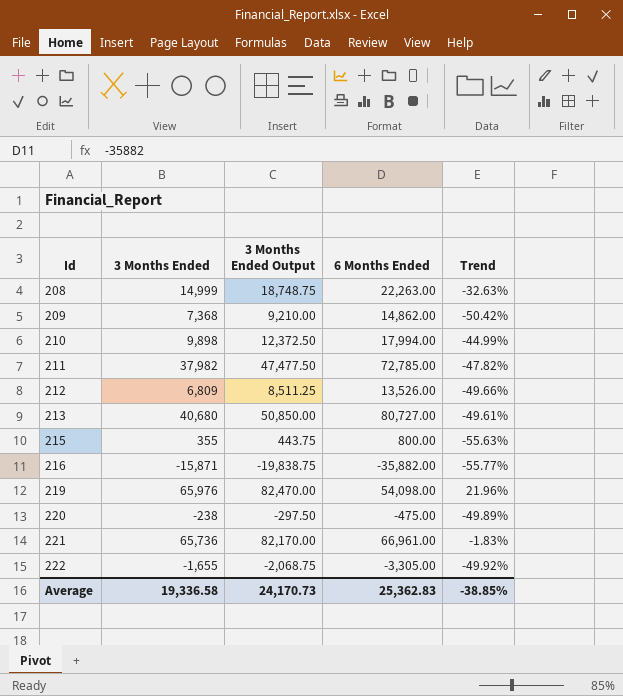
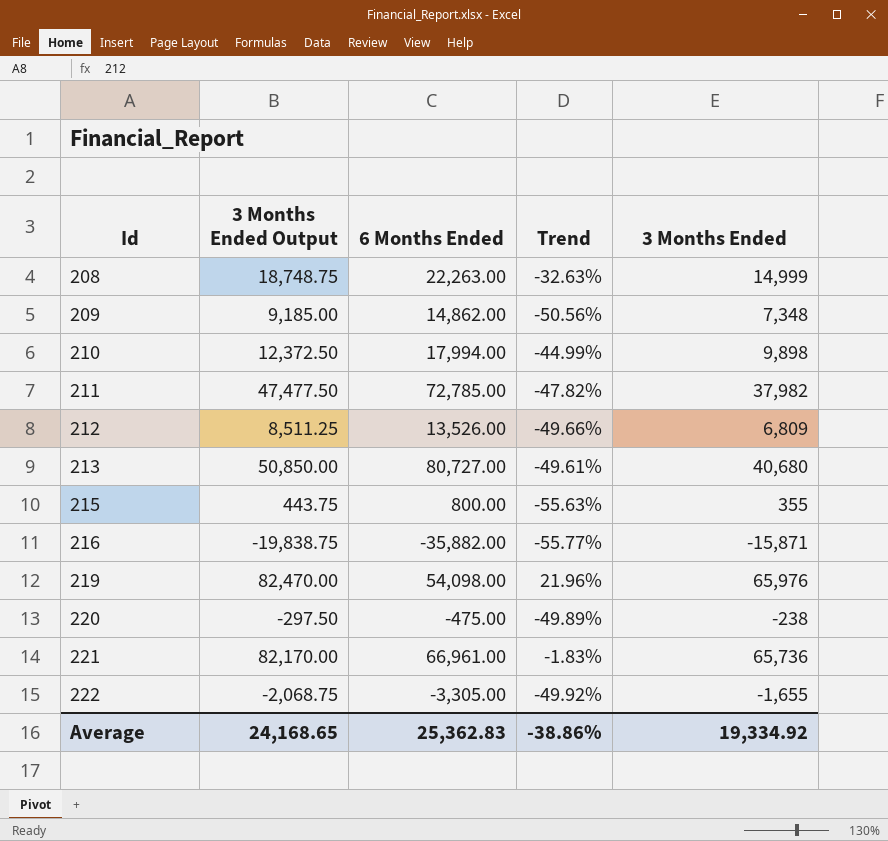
column 3 Months Ended | position: 2 -> 5
209 | 3 Months Ended Output: 9,210.00 -> 9,185.00
209 | Trend: -50.42% -> -50.56%
209 | 3 Months Ended: 7,368 -> 7,348
Average | 3 Months Ended Output: 24,170.73 -> 24,168.65
Average | Trend: -38.85% -> -38.86%
Average | 3 Months Ended: 19,336.58 -> 19,334.92

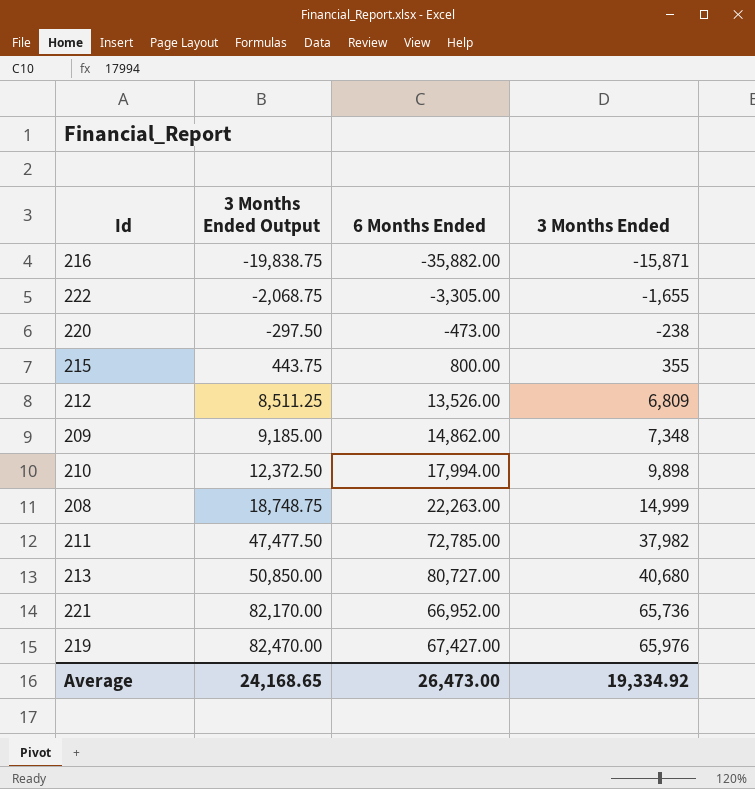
row order: Id ascending -> 3 Months Ended Output ascending
column Trend | formula: ([3 Months Ended] - [6 Months Ended]) / [6 Months Ended] -> none
220 | 6 Months Ended: -475.00 -> -473.00
221 | 6 Months Ended: 66,961.00 -> 66,952.00
219 | 6 Months Ended: 54,098.00 -> 67,427.00
Average | 6 Months Ended: 25,362.83 -> 26,473.00

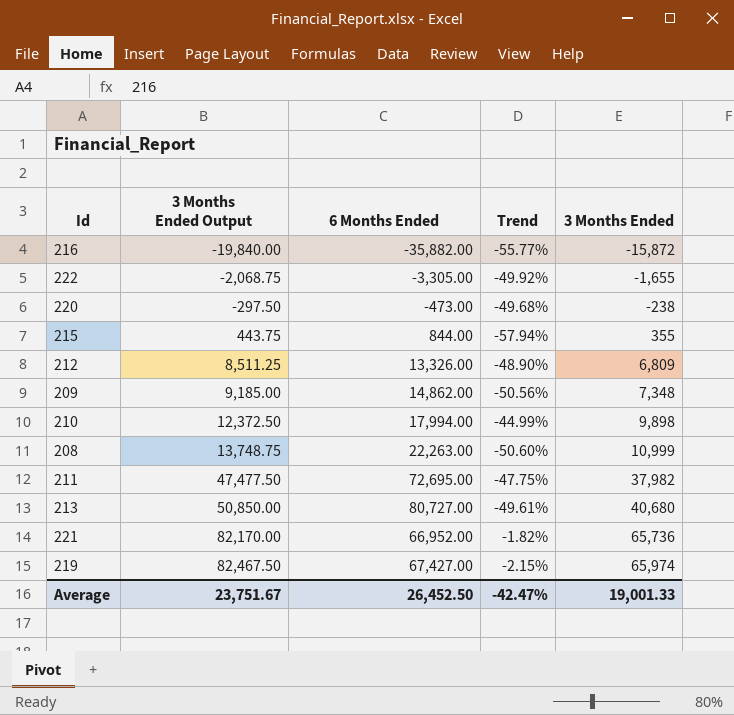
column Trend | formula: none -> ([3 Months Ended] - [6 Months Ended]) / [6 Months Ended]
216 | 3 Months Ended Output: -19,838.75 -> -19,840.00
216 | 3 Months Ended: -15,871 -> -15,872
215 | 6 Months Ended: 800.00 -> 844.00
212 | 6 Months Ended: 13,526.00 -> 13,326.00
208 | 3 Months Ended Output: 18,748.75 -> 13,748.75
208 | 3 Months Ended: 14,999 -> 10,999
211 | 6 Months Ended: 72,785.00 -> 72,695.00
219 | 3 Months Ended Output: 82,470.00 -> 82,467.50
219 | 3 Months Ended: 65,976 -> 65,974
Average | 3 Months Ended Output: 24,168.65 -> 23,751.67
Average | 6 Months Ended: 26,473.00 -> 26,452.50
Average | 3 Months Ended: 19,334.92 -> 19,001.33

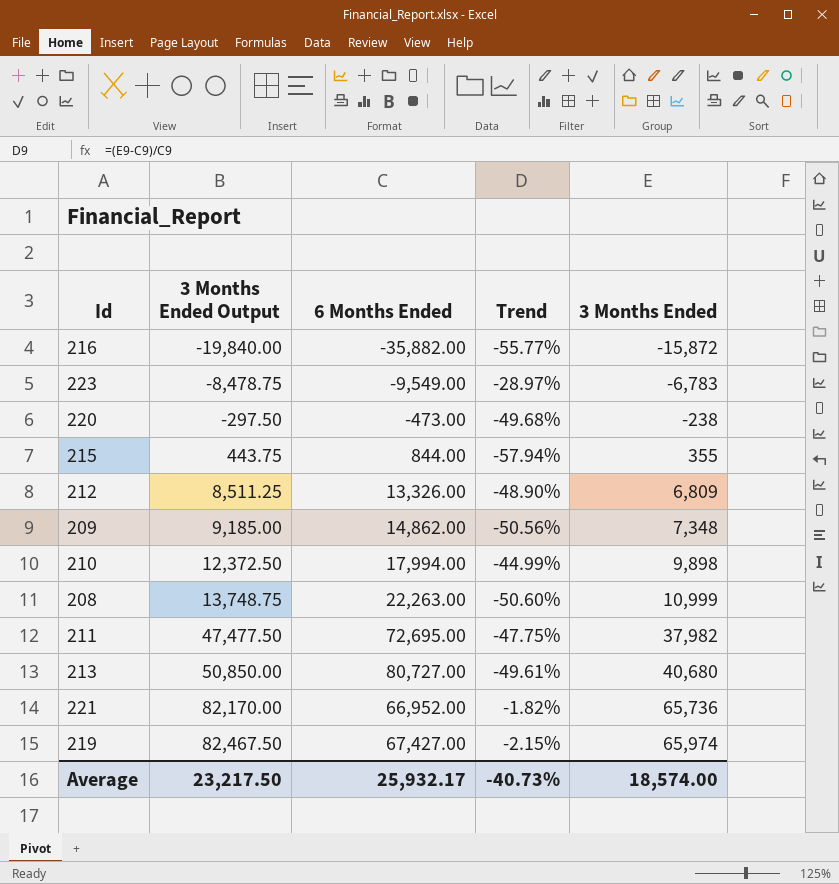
row 222: -2,068.75 | -3,305.00 | -49.92% | -1,655 -> none
row 223: none -> -8,478.75 | -9,549.00 | -28.97% | -6,783
Average | 3 Months Ended Output: 23,751.67 -> 23,217.50
Average | 6 Months Ended: 26,452.50 -> 25,932.17
Average | Trend: -42.47% -> -40.73%
Average | 3 Months Ended: 19,001.33 -> 18,574.00

